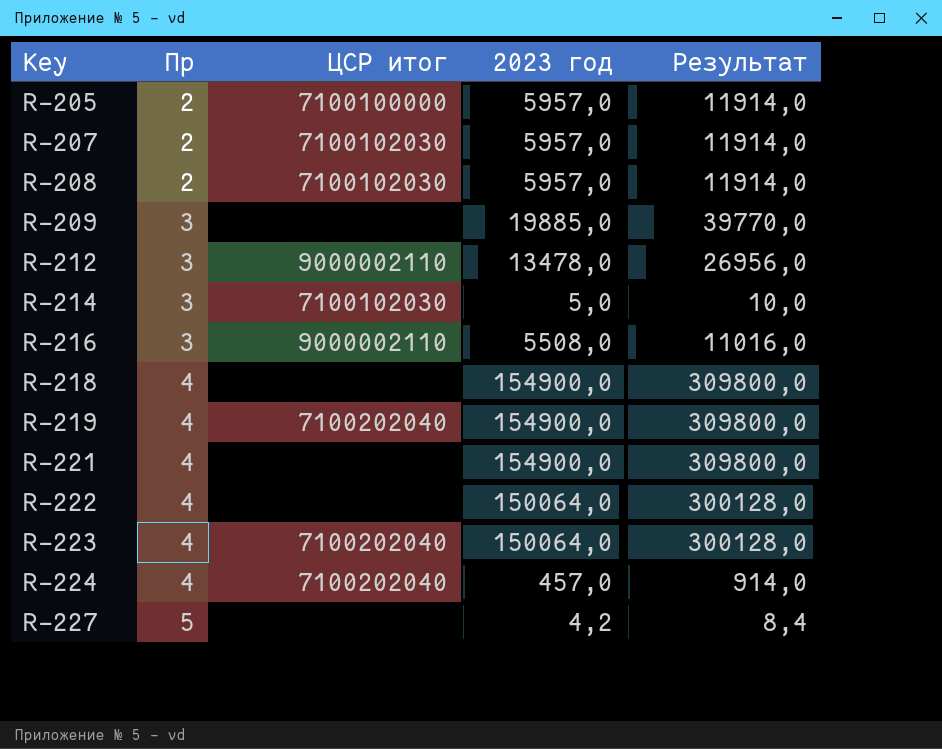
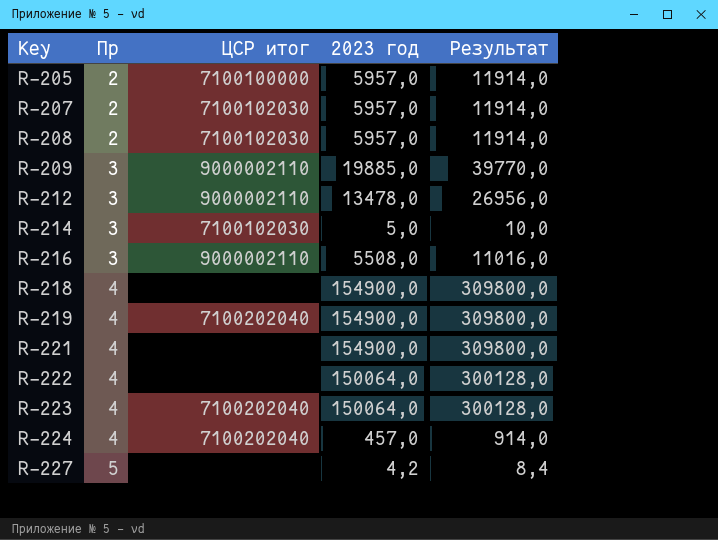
R-209 | ЦСР итог: none -> 9000002110

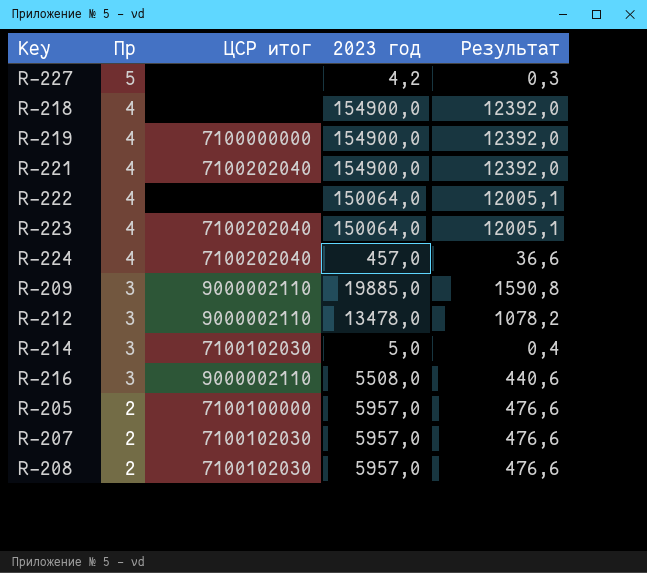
row order: Key ascending -> Пр descending
column Результат | formula: [2023 год] * 2 -> [2023 год] * 0,08
R-219 | ЦСР итог: 7100202040 -> 7100000000
R-221 | ЦСР итог: none -> 7100202040

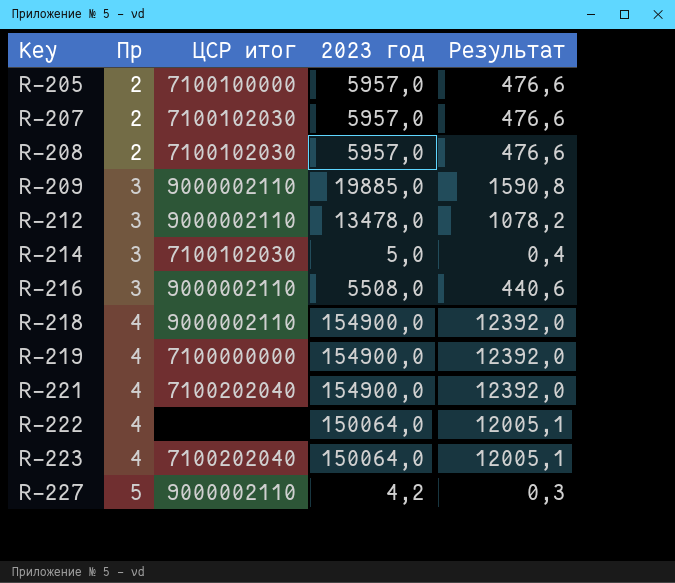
row order: Пр descending -> Key ascending
row R-224: 4 | 7100202040 | 457,0 | 36,6 -> none
R-218 | ЦСР итог: none -> 9000002110
R-227 | ЦСР итог: none -> 9000002110

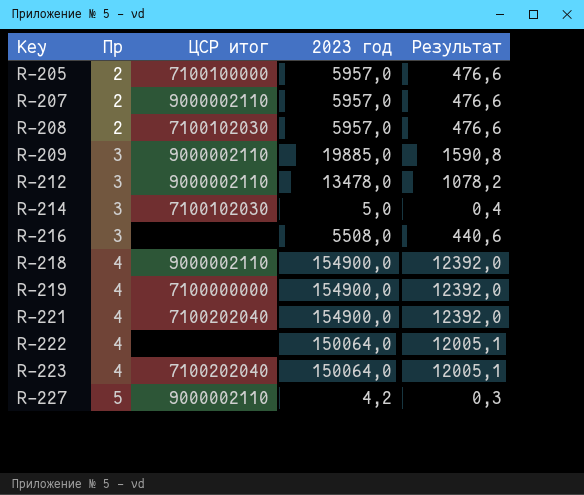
R-207 | ЦСР итог: 7100102030 -> 9000002110
R-216 | ЦСР итог: 9000002110 -> none

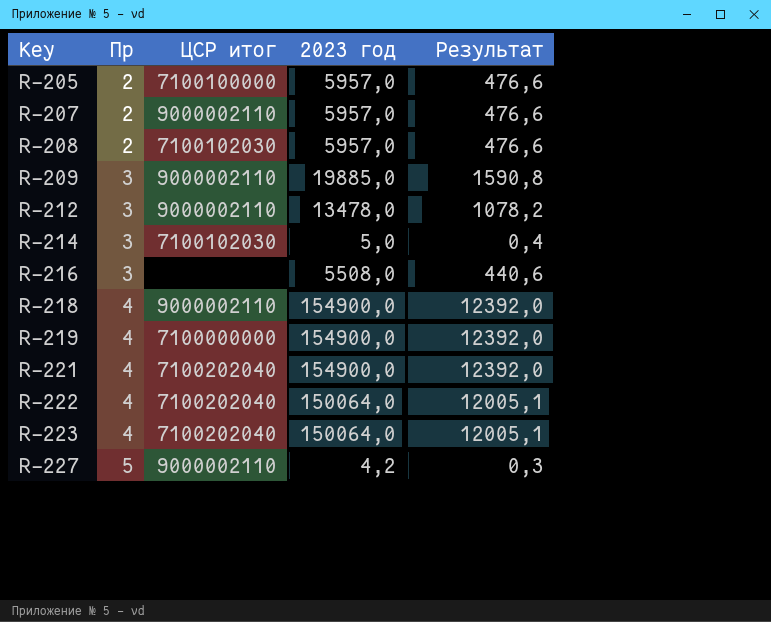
R-222 | ЦСР итог: none -> 7100202040

